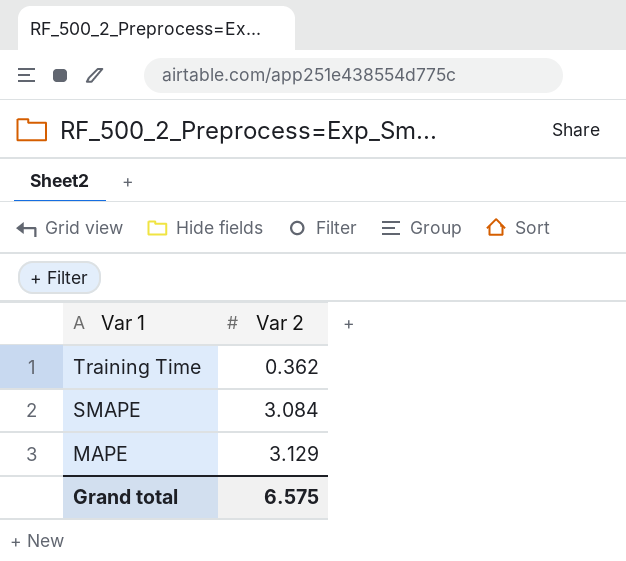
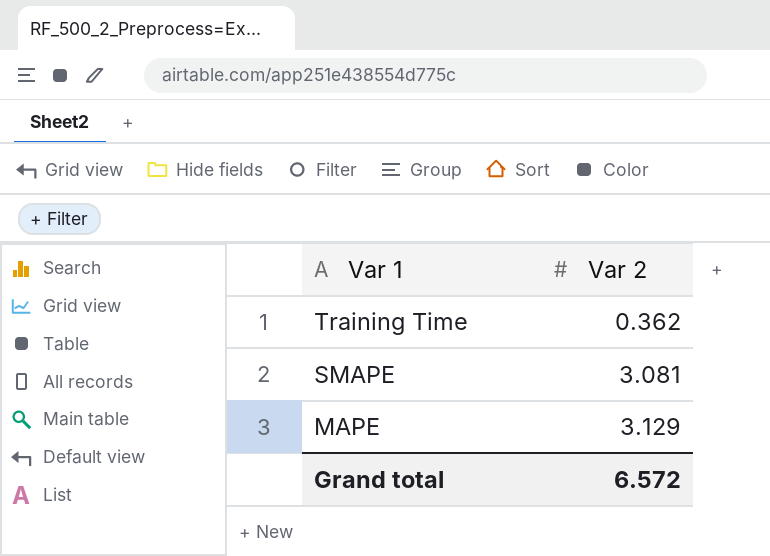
SMAPE | Var 2: 3.084 -> 3.081
Grand total | Var 2: 6.575 -> 6.572

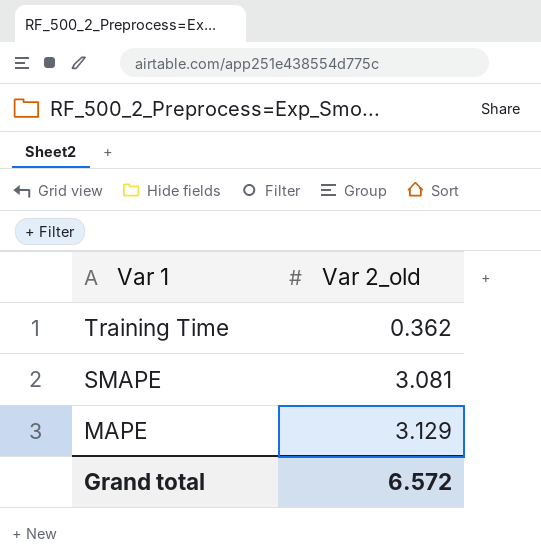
column name: Var 2 -> Var 2_old

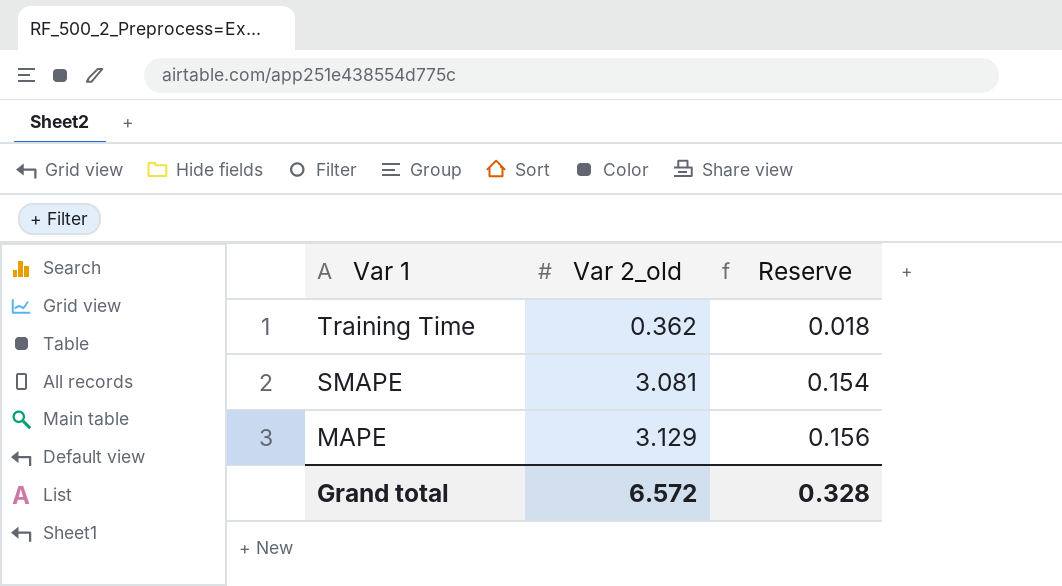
column Reserve | formula: none -> [Var 2_old] * 0.05

